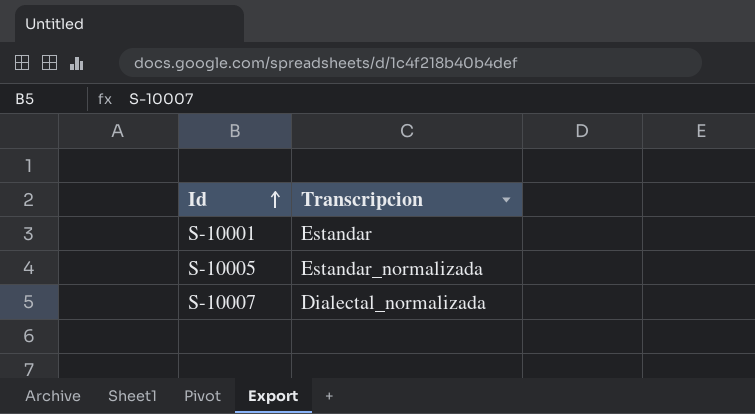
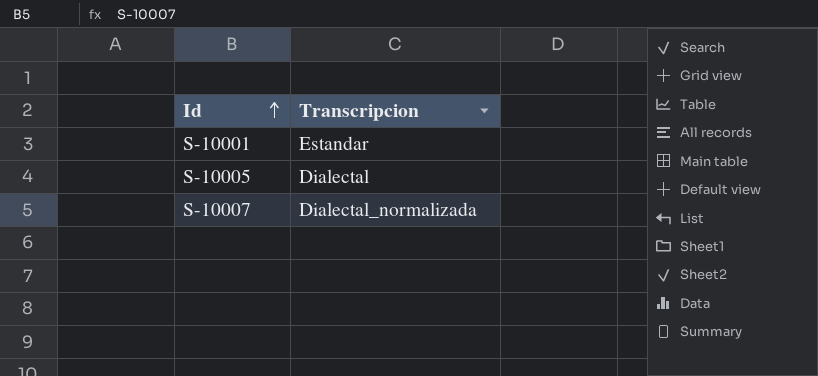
S-10005 | Transcripcion: Estandar_normalizada -> Dialectal

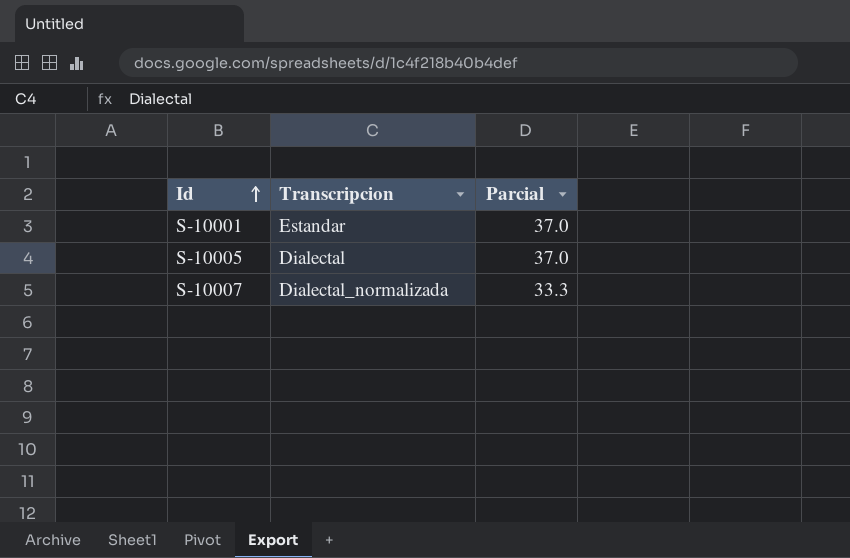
column Parcial | position: none -> 3

